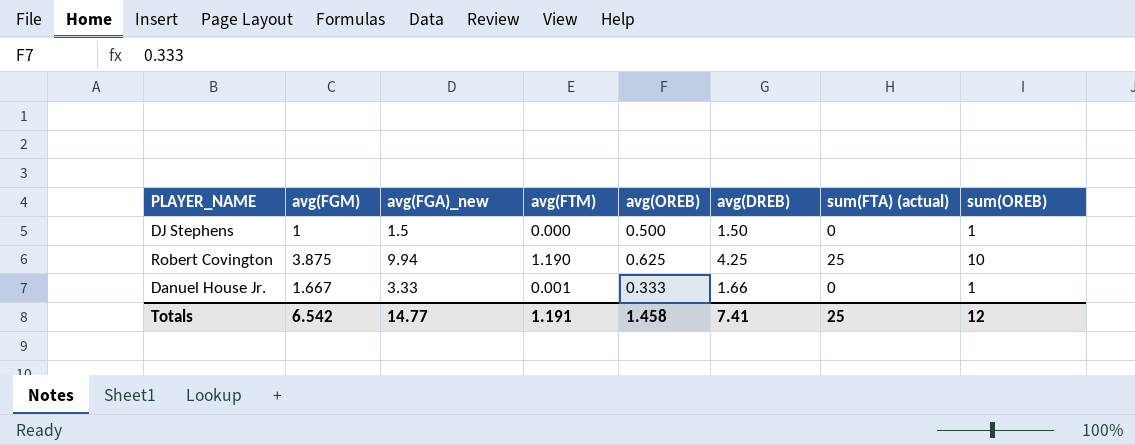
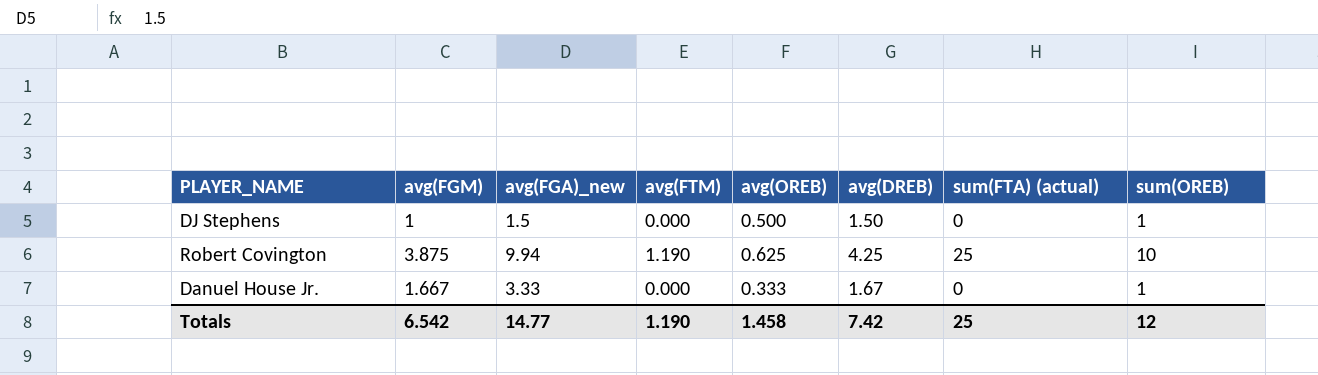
Danuel House Jr. | avg(FTM): 0.001 -> 0.000
Danuel House Jr. | avg(DREB): 1.66 -> 1.67
Totals | avg(FTM): 1.191 -> 1.190
Totals | avg(DREB): 7.41 -> 7.42

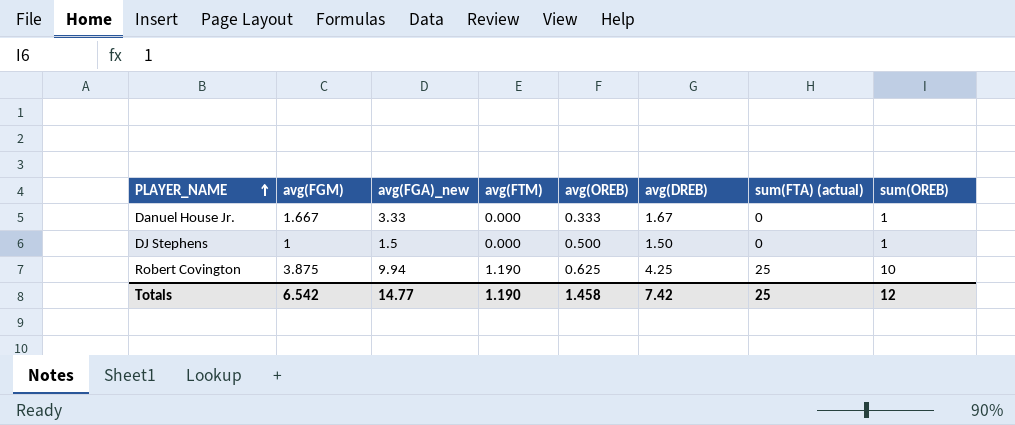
row order: none -> PLAYER_NAME ascending

